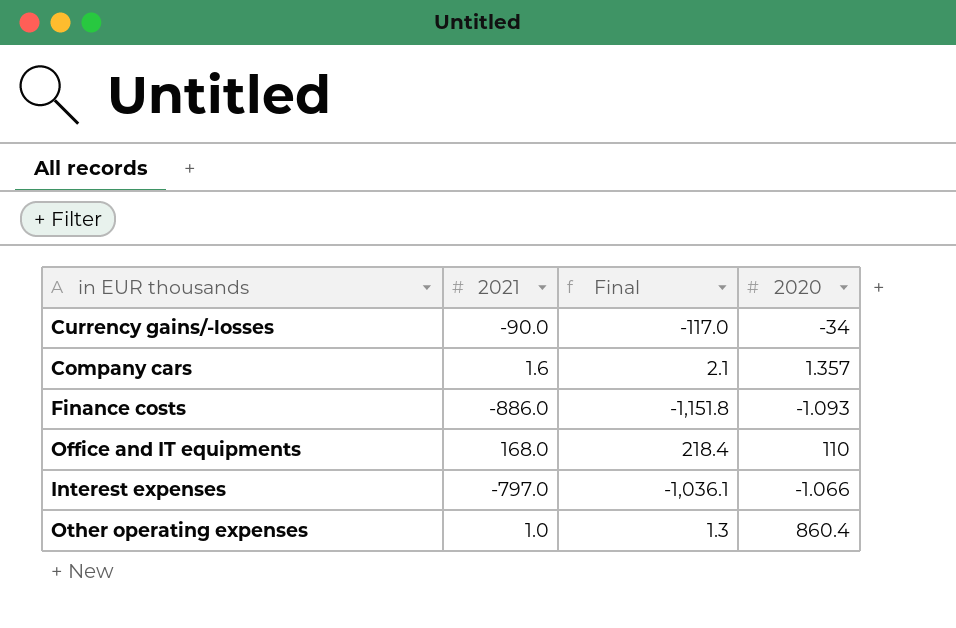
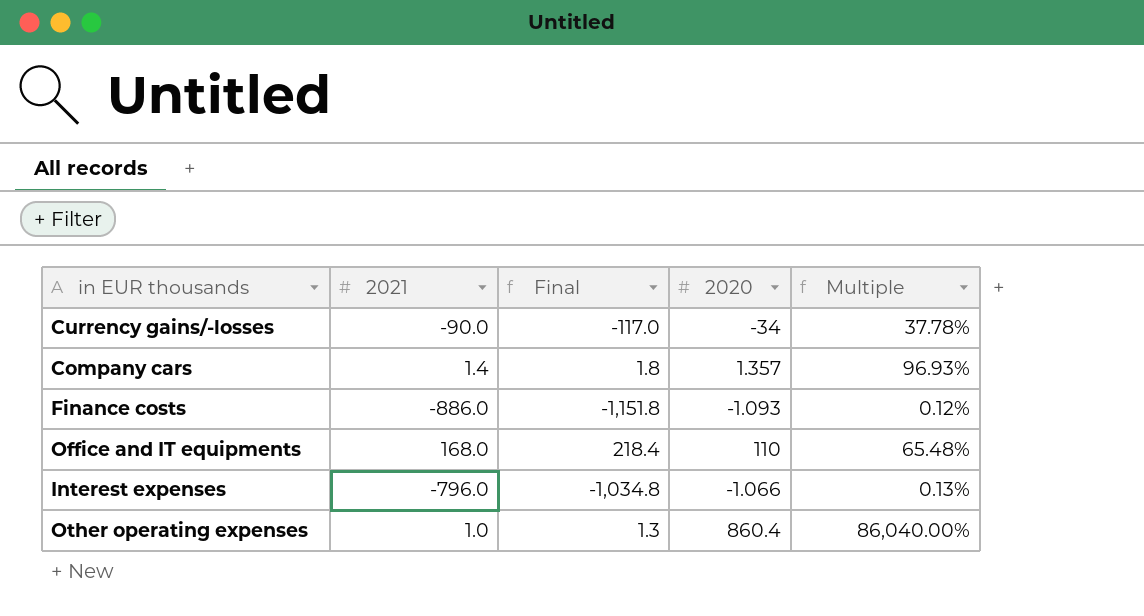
column Multiple | formula: none -> [2020] / [2021]
Company cars | 2021: 1.6 -> 1.4
Company cars | Final: 2.1 -> 1.8
Interest expenses | 2021: -797.0 -> -796.0
Interest expenses | Final: -1,036.1 -> -1,034.8

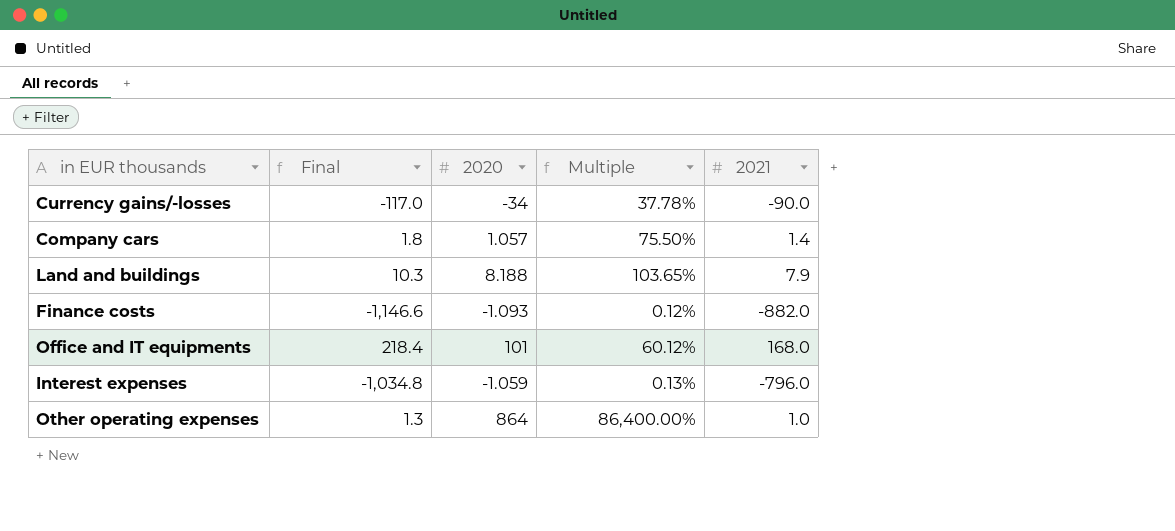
column 2021 | position: 2 -> 5
Company cars | 2020: 1.357 -> 1.057
Company cars | Multiple: 96.93% -> 75.50%
row Land and buildings: none -> 10.3 | 8.188 | 103.65% | 7.9
Finance costs | Final: -1,151.8 -> -1,146.6
Finance costs | 2021: -886.0 -> -882.0
Office and IT equipments | 2020: 110 -> 101
Office and IT equipments | Multiple: 65.48% -> 60.12%
Interest expenses | 2020: -1.066 -> -1.059
Other operating expenses | 2020: 860.4 -> 864
Other operating expenses | Multiple: 86,040.00% -> 86,400.00%

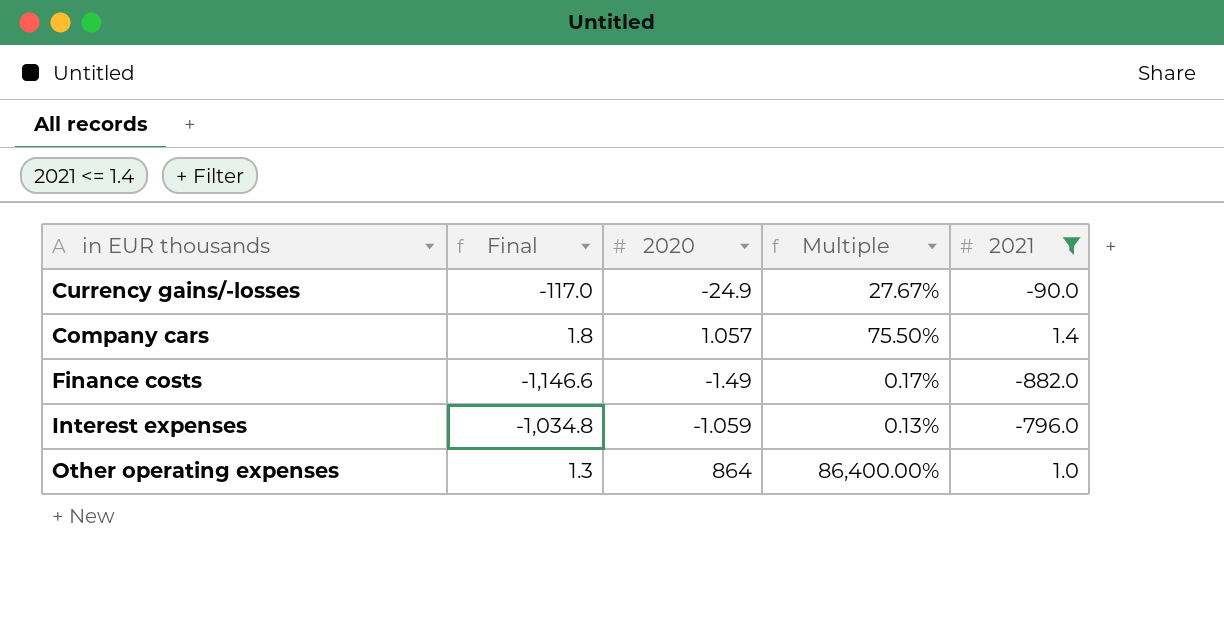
filter: none -> 2021 <= 1.4
Currency gains/-losses | 2020: -34 -> -24.9
Currency gains/-losses | Multiple: 37.78% -> 27.67%
Finance costs | 2020: -1.093 -> -1.49
Finance costs | Multiple: 0.12% -> 0.17%

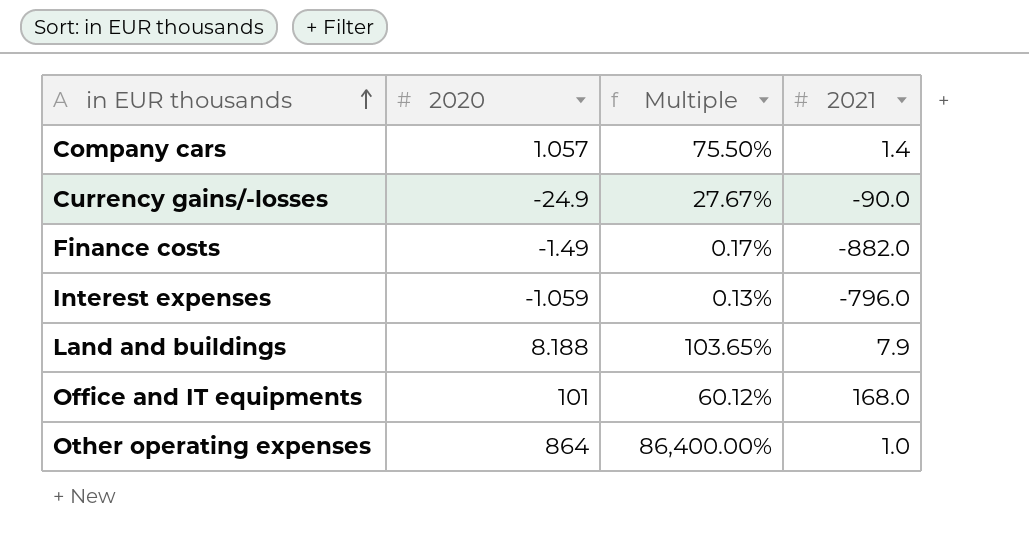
filter: 2021 <= 1.4 -> none
row order: none -> in EUR thousands ascending
column Final | formula: [2021] * 1.3 -> none

